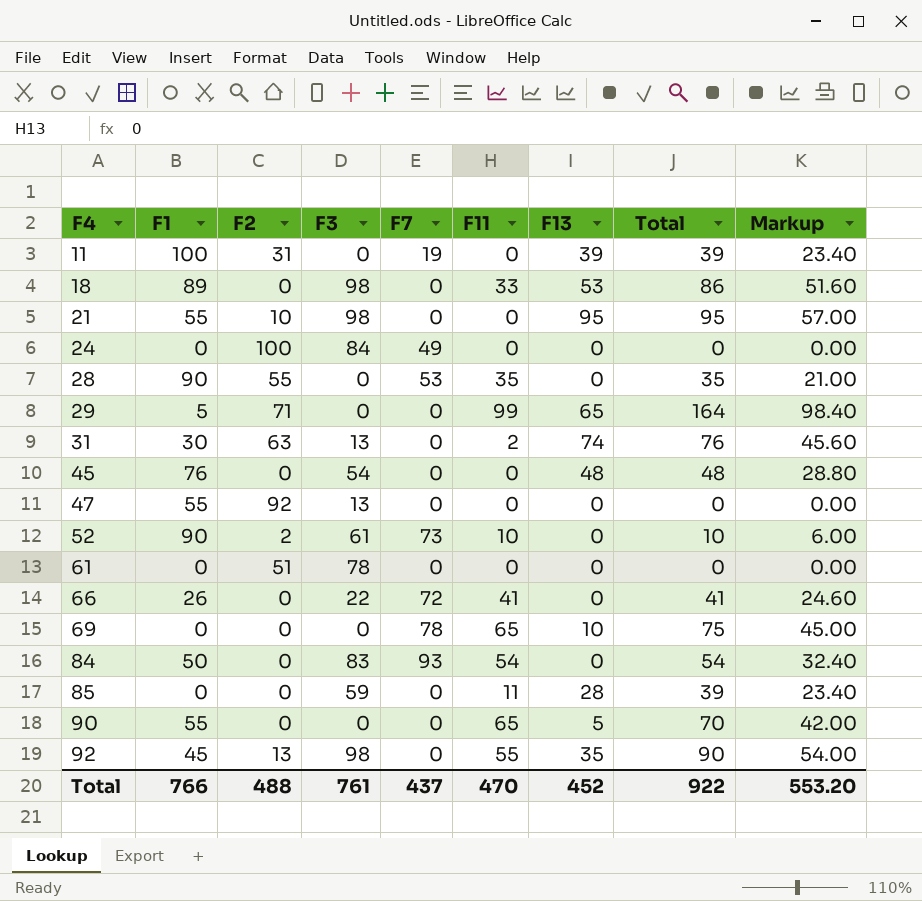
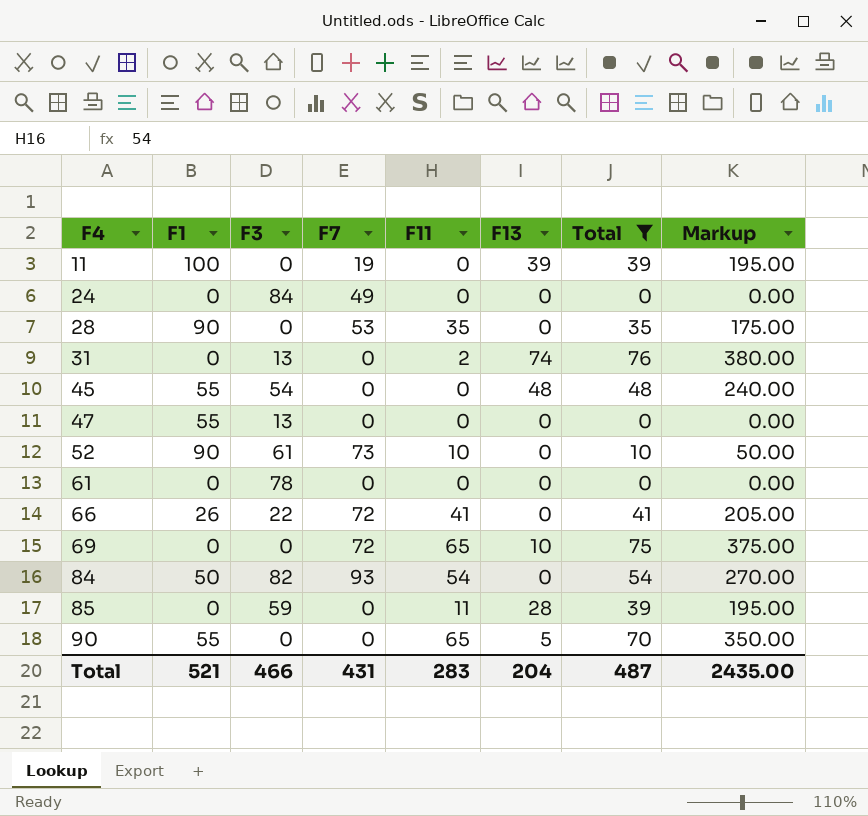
filter: none -> Total <= 76
column F2 | position: 3 -> none
column Markup | formula: [Total] * 0.6 -> [Total] * 5
31 | F1: 30 -> 0
45 | F1: 76 -> 55
69 | F7: 78 -> 72
84 | F3: 83 -> 82
Total | F1: 766 -> 521
Total | F3: 761 -> 466
Total | F7: 437 -> 431
Total | F11: 470 -> 283
Total | F13: 452 -> 204
Total | Total: 922 -> 487
Total | Markup: 553.20 -> 2435.00

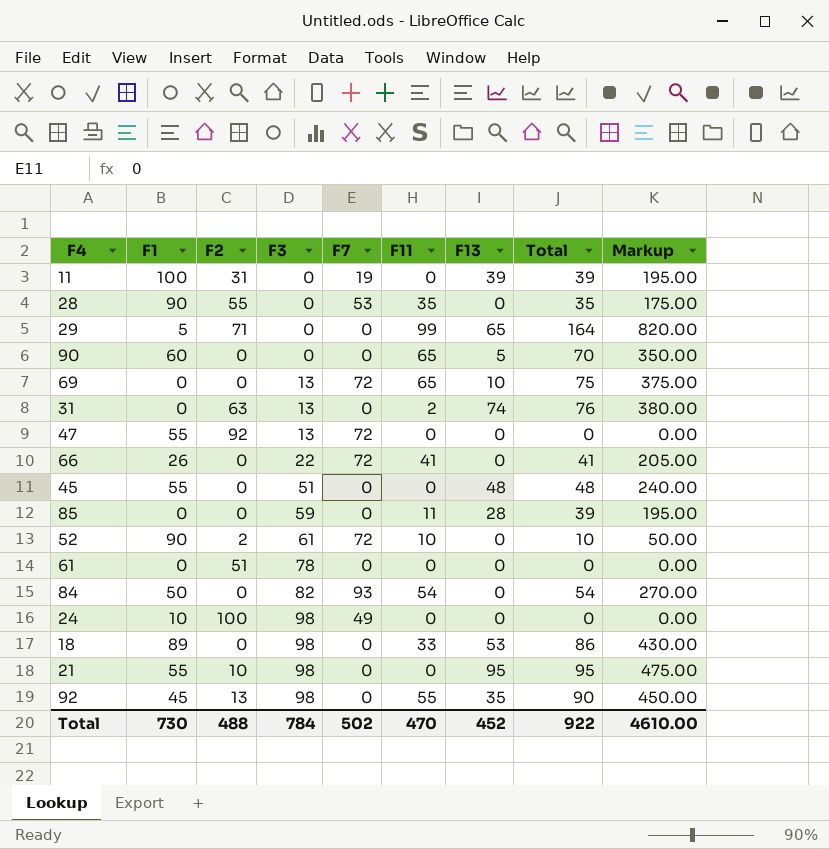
filter: Total <= 76 -> none
row order: F4 ascending -> F3 ascending
column F2 | position: none -> 3
90 | F1: 55 -> 60
69 | F3: 0 -> 13
47 | F7: 0 -> 72
45 | F3: 54 -> 51
52 | F7: 73 -> 72
24 | F1: 0 -> 10
24 | F3: 84 -> 98
Total | F1: 521 -> 730
Total | F3: 466 -> 784
Total | F7: 431 -> 502
Total | F11: 283 -> 470
Total | F13: 204 -> 452
Total | Total: 487 -> 922
Total | Markup: 2435.00 -> 4610.00

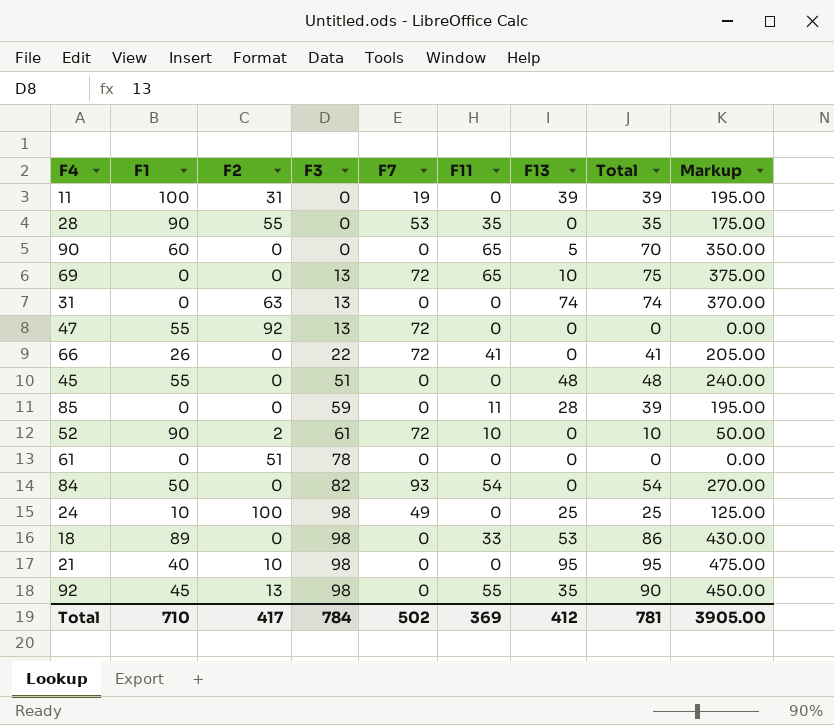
row 29: 5 | 71 | 0 | 0 | 99 | 65 | 164 | 820.00 -> none
31 | F11: 2 -> 0
31 | Total: 76 -> 74
31 | Markup: 380.00 -> 370.00
24 | F13: 0 -> 25
24 | Total: 0 -> 25
24 | Markup: 0.00 -> 125.00
21 | F1: 55 -> 40
Total | F1: 730 -> 710
Total | F2: 488 -> 417
Total | F11: 470 -> 369
Total | F13: 452 -> 412
Total | Total: 922 -> 781
Total | Markup: 4610.00 -> 3905.00

